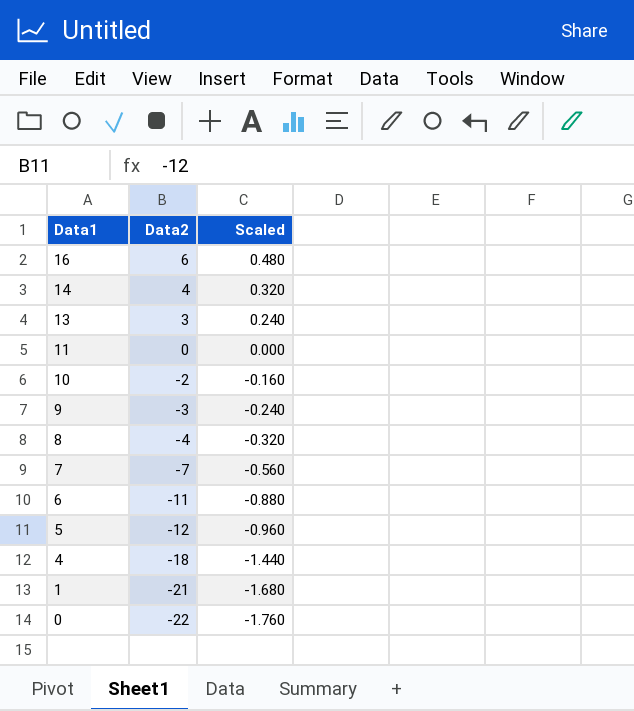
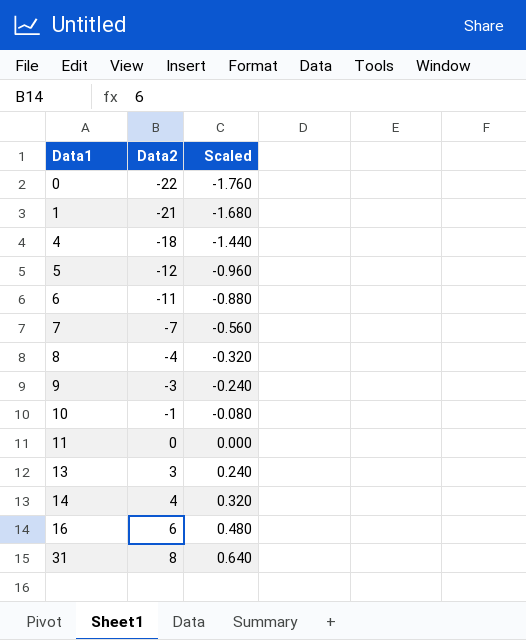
row order: Data1 descending -> Data1 ascending
10 | Data2: -2 -> -1
10 | Scaled: -0.160 -> -0.080
row 31: none -> 8 | 0.640

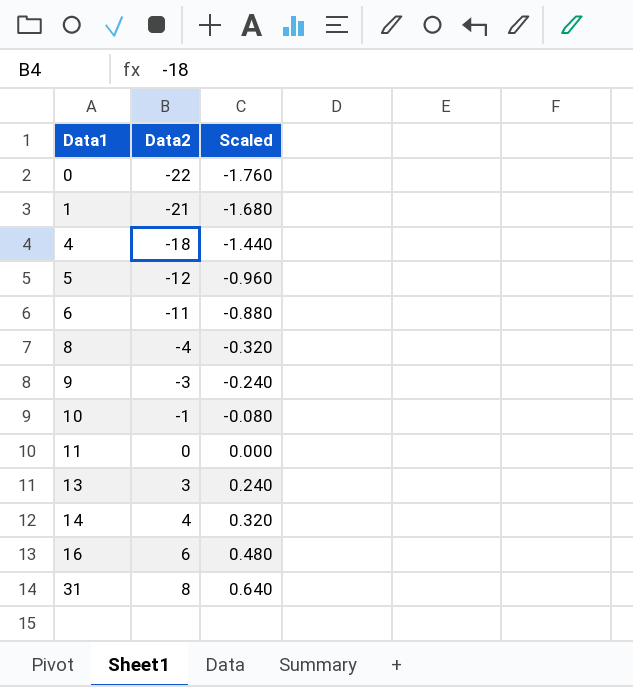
row 7: -7 | -0.560 -> none

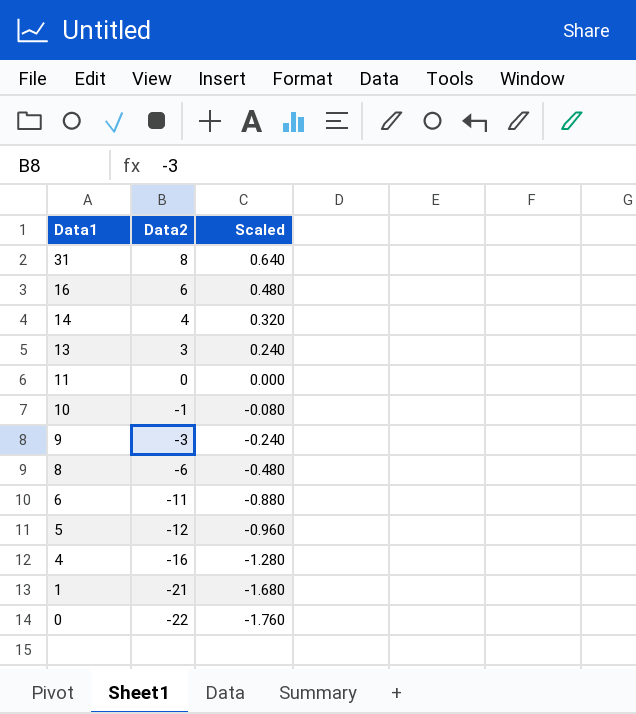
row order: Data1 ascending -> Data1 descending
8 | Data2: -4 -> -6
8 | Scaled: -0.320 -> -0.480
4 | Data2: -18 -> -16
4 | Scaled: -1.440 -> -1.280

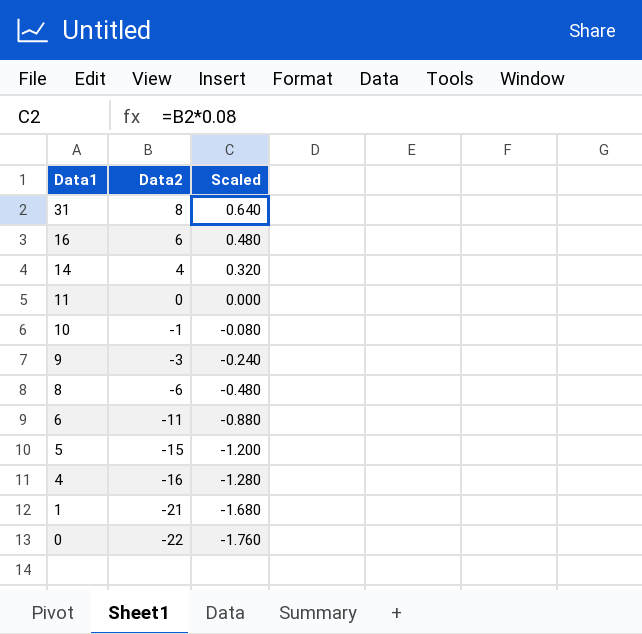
row 13: 3 | 0.240 -> none
5 | Data2: -12 -> -15
5 | Scaled: -0.960 -> -1.200

